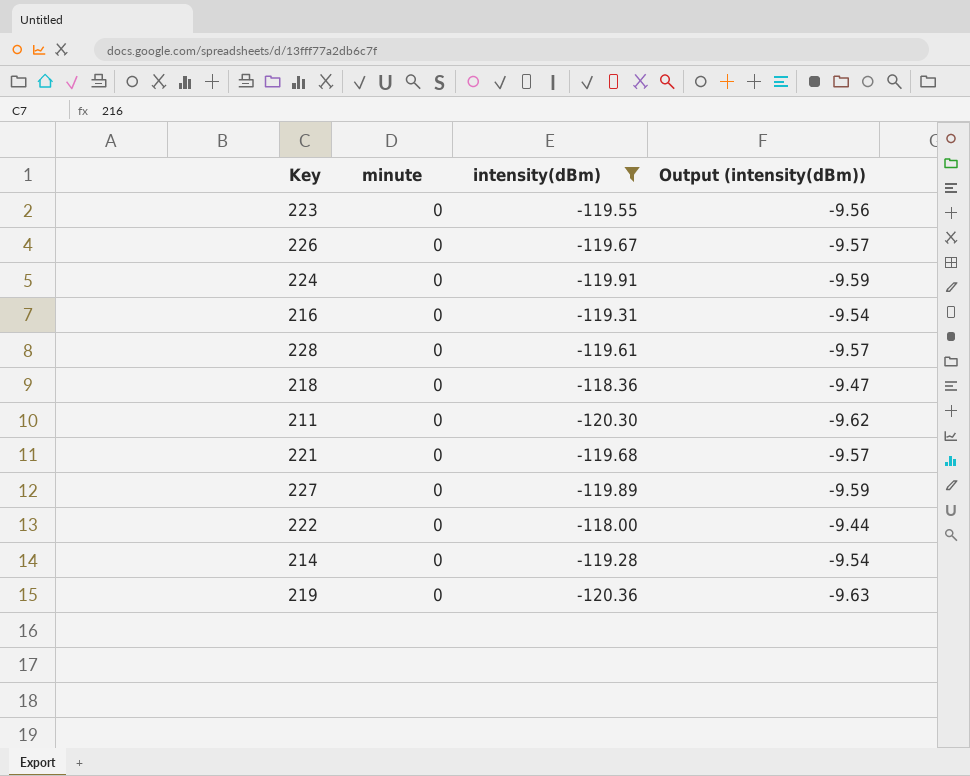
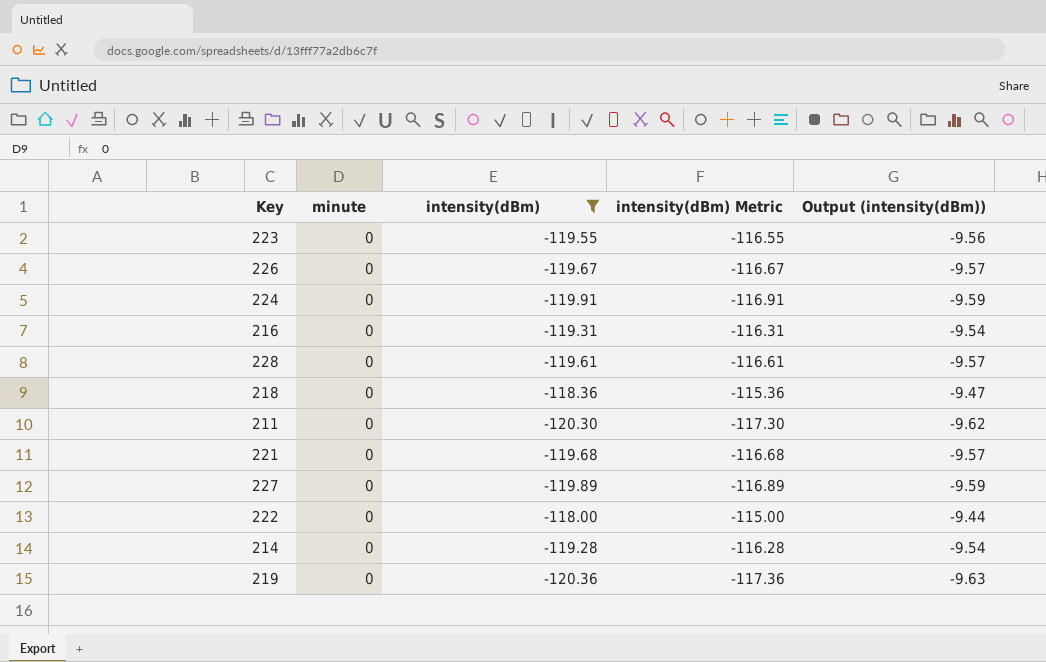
column intensity(dBm) Metric | formula: none -> [intensity(dBm)] + 3

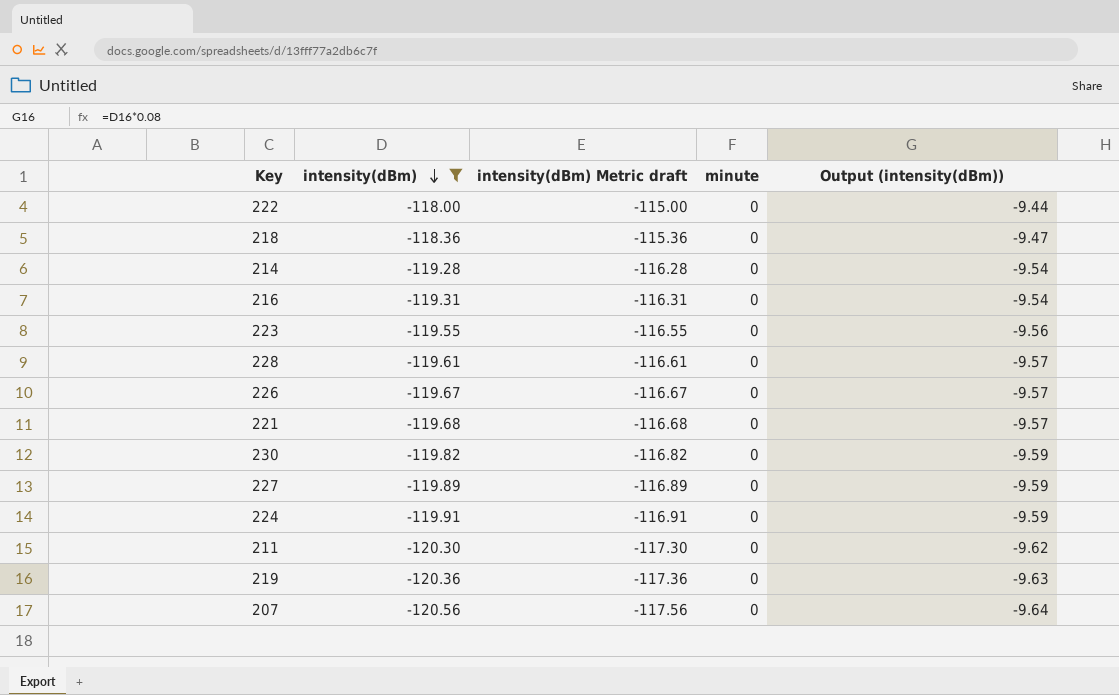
row order: none -> intensity(dBm) descending
column name: intensity(dBm) Metric -> intensity(dBm) Metric draft
column minute | position: 2 -> 4
row 230: none -> -119.82 | -116.82 | 0 | -9.59
row 207: none -> -120.56 | -117.56 | 0 | -9.64

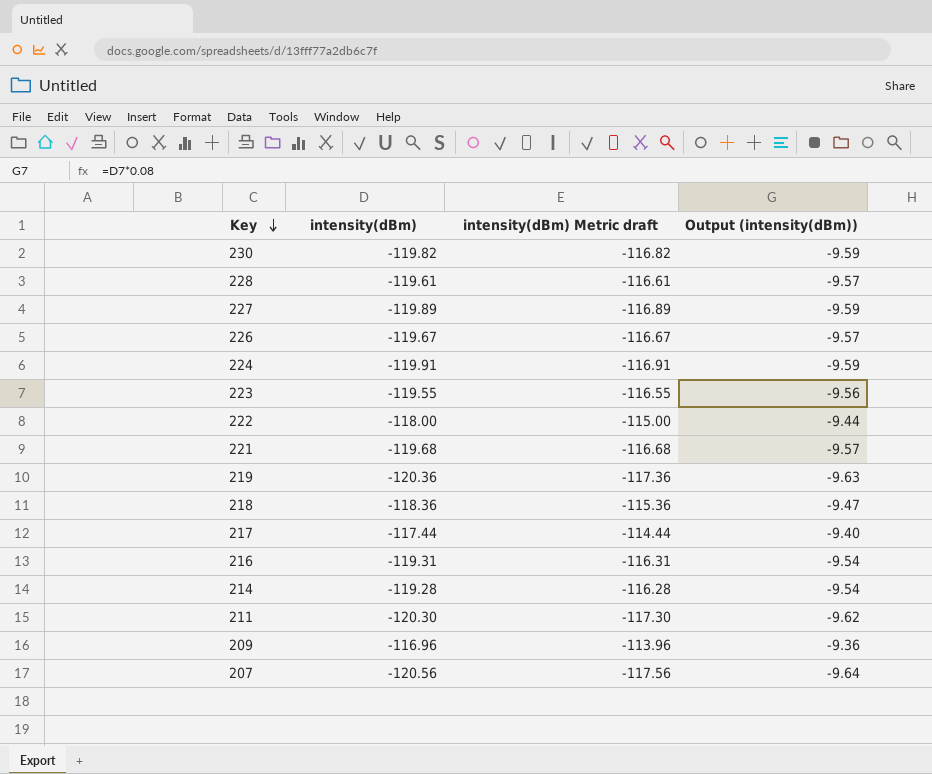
filter: intensity(dBm) <= -118.00 -> none
row order: intensity(dBm) descending -> Key descending
column minute | position: 4 -> none

